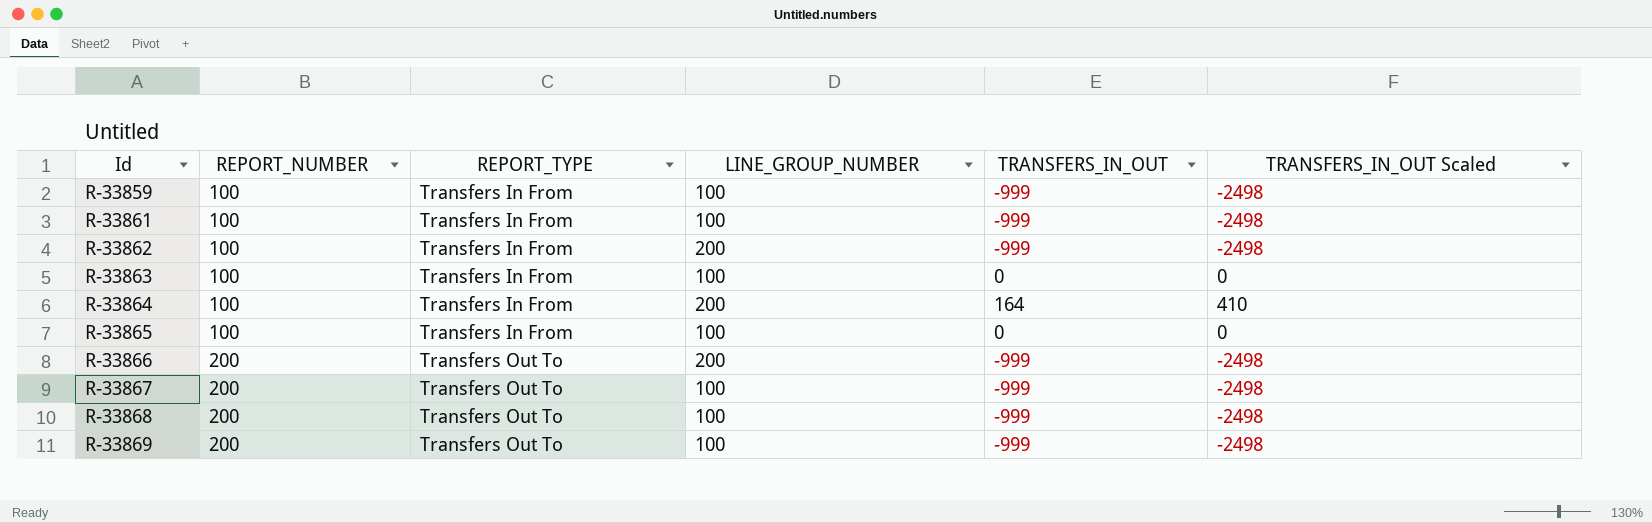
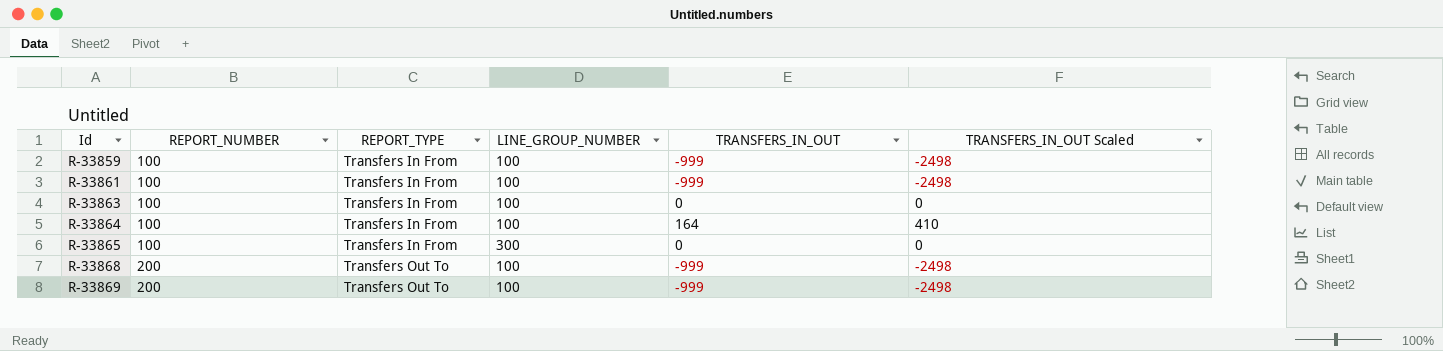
row R-33862: 100 | Transfers In From | 200 | -999 | -2498 -> none
row R-33866: 200 | Transfers Out To | 200 | -999 | -2498 -> none
row R-33867: 200 | Transfers Out To | 100 | -999 | -2498 -> none
R-33864 | LINE_GROUP_NUMBER: 200 -> 100
R-33865 | LINE_GROUP_NUMBER: 100 -> 300

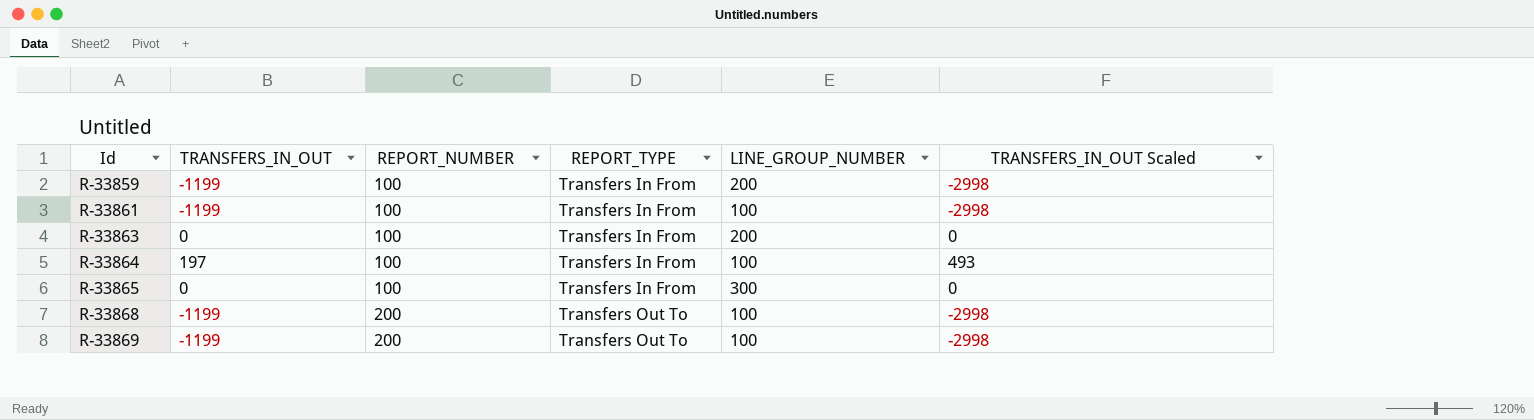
column TRANSFERS_IN_OUT | position: 5 -> 2
R-33859 | TRANSFERS_IN_OUT: -999 -> -1199
R-33859 | LINE_GROUP_NUMBER: 100 -> 200
R-33859 | TRANSFERS_IN_OUT Scaled: -2498 -> -2998
R-33861 | TRANSFERS_IN_OUT: -999 -> -1199
R-33861 | TRANSFERS_IN_OUT Scaled: -2498 -> -2998
R-33863 | LINE_GROUP_NUMBER: 100 -> 200
R-33864 | TRANSFERS_IN_OUT: 164 -> 197
R-33864 | TRANSFERS_IN_OUT Scaled: 410 -> 493
R-33868 | TRANSFERS_IN_OUT: -999 -> -1199
R-33868 | TRANSFERS_IN_OUT Scaled: -2498 -> -2998
R-33869 | TRANSFERS_IN_OUT: -999 -> -1199
R-33869 | TRANSFERS_IN_OUT Scaled: -2498 -> -2998

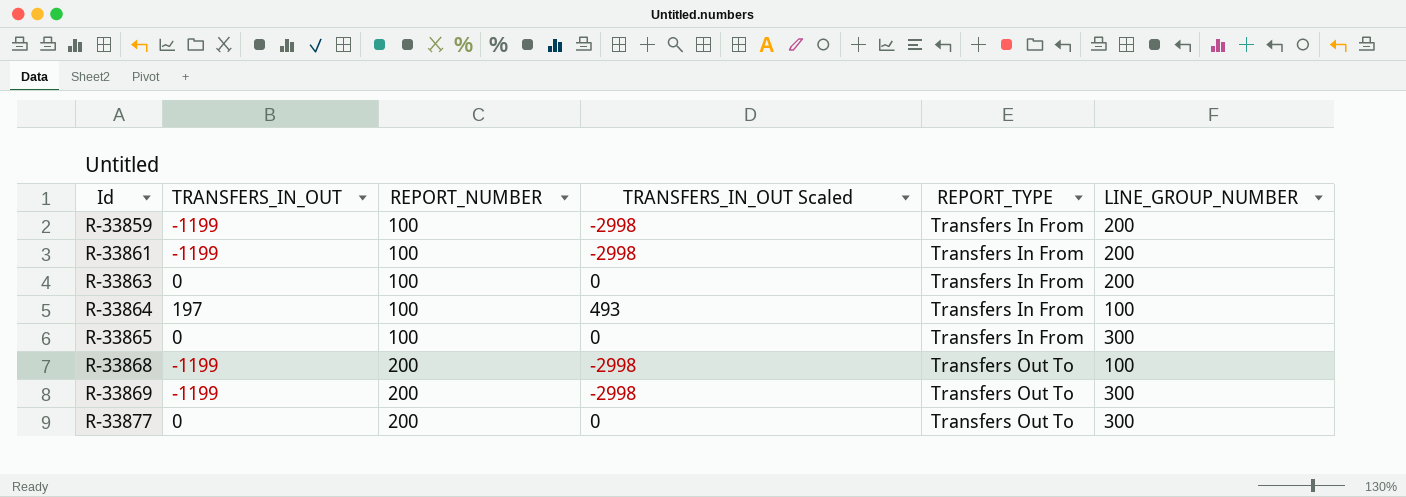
column TRANSFERS_IN_OUT Scaled | position: 6 -> 4
R-33861 | LINE_GROUP_NUMBER: 100 -> 200
R-33869 | LINE_GROUP_NUMBER: 100 -> 300
row R-33877: none -> 0 | 200 | 0 | Transfers Out To | 300

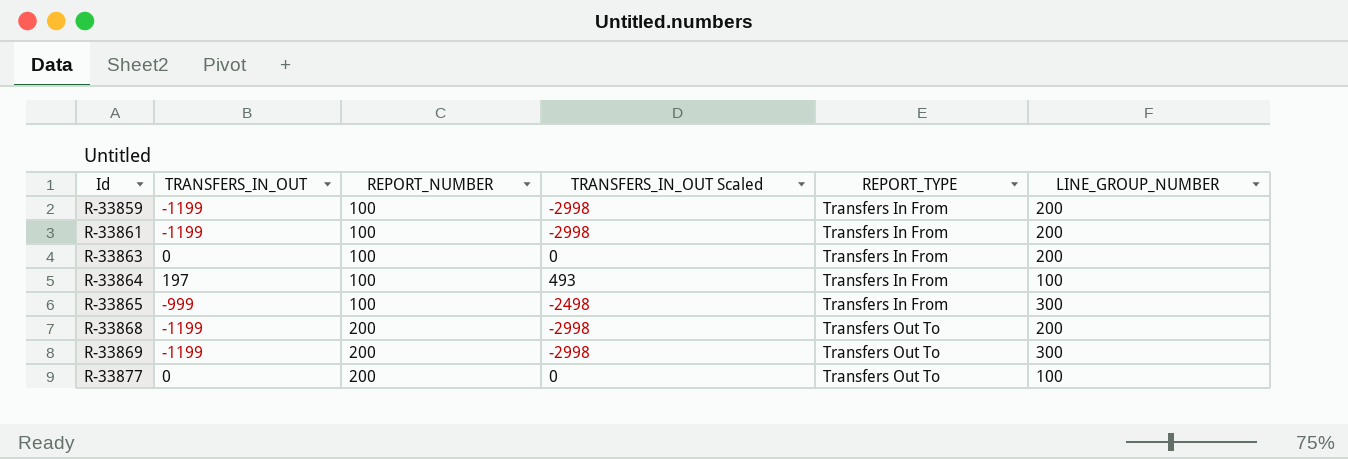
R-33865 | TRANSFERS_IN_OUT: 0 -> -999
R-33865 | TRANSFERS_IN_OUT Scaled: 0 -> -2498
R-33868 | LINE_GROUP_NUMBER: 100 -> 200
R-33877 | LINE_GROUP_NUMBER: 300 -> 100

